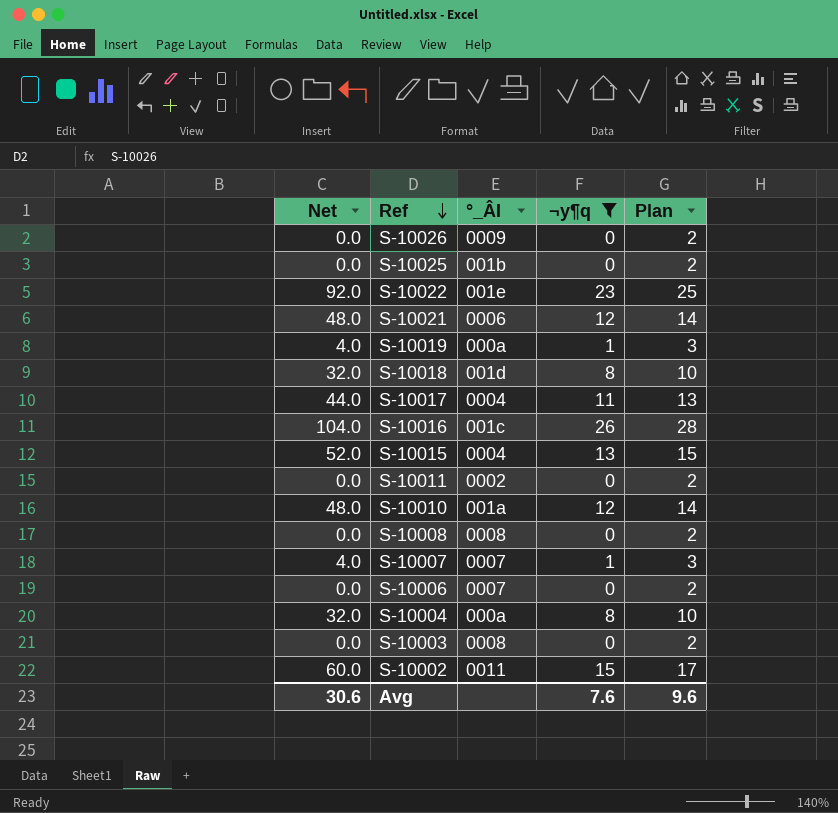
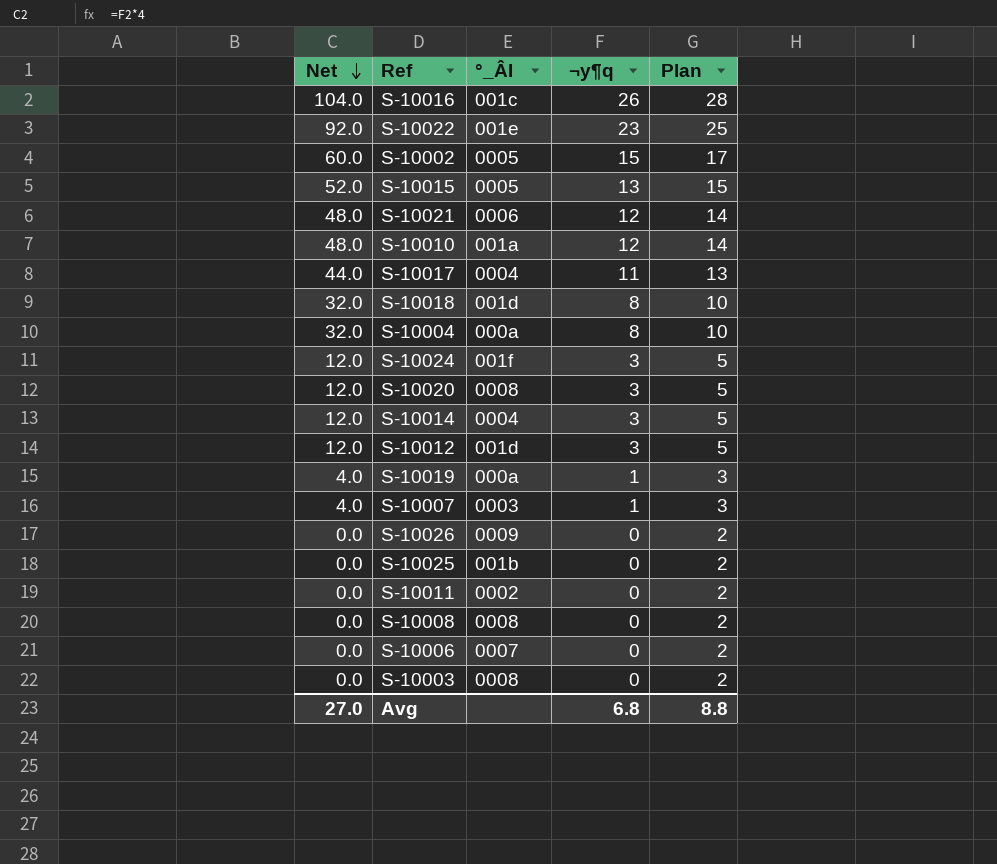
filter: ¬y¶q != 3 -> none
row order: Ref descending -> Net descending
S-10002 | °_ÂI: 0011 -> 0005
S-10015 | °_ÂI: 0004 -> 0005
S-10007 | °_ÂI: 0007 -> 0003
Avg | Net: 30.6 -> 27.0
Avg | ¬y¶q: 7.6 -> 6.8
Avg | Plan: 9.6 -> 8.8

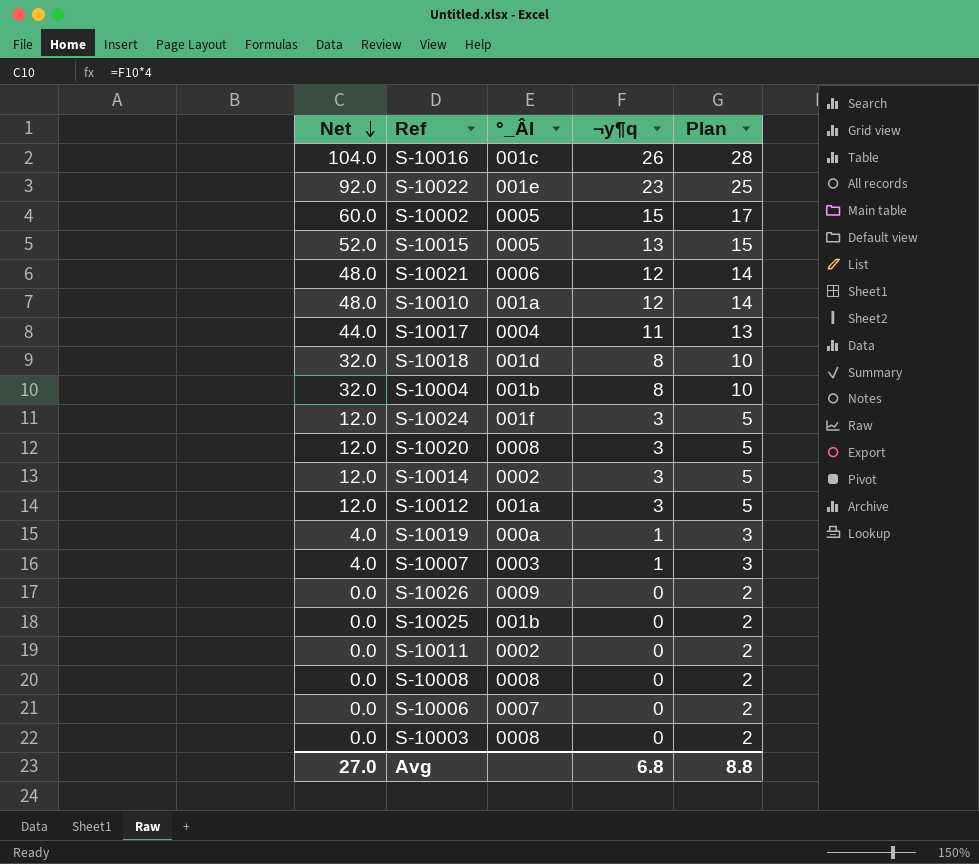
S-10004 | °_ÂI: 000a -> 001b
S-10014 | °_ÂI: 0004 -> 0002
S-10012 | °_ÂI: 001d -> 001a

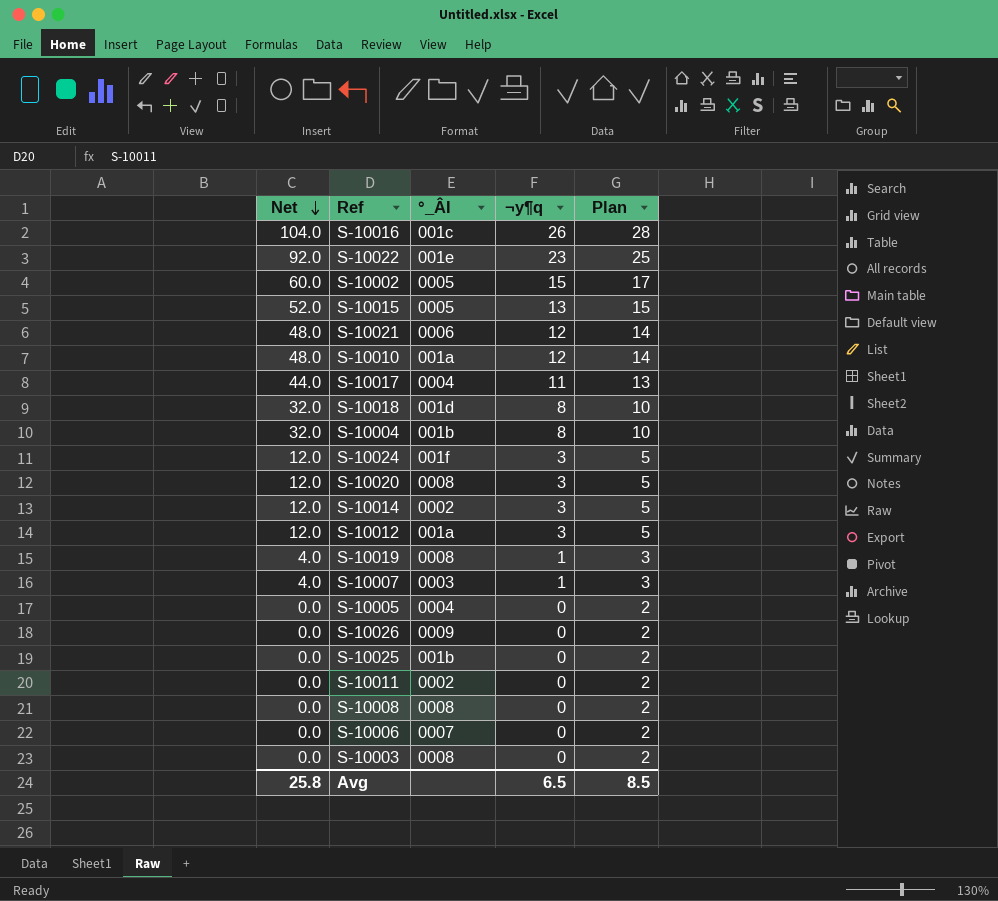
S-10019 | °_ÂI: 000a -> 0008
row S-10005: none -> 0.0 | 0004 | 0 | 2
Avg | Net: 27.0 -> 25.8
Avg | ¬y¶q: 6.8 -> 6.5
Avg | Plan: 8.8 -> 8.5

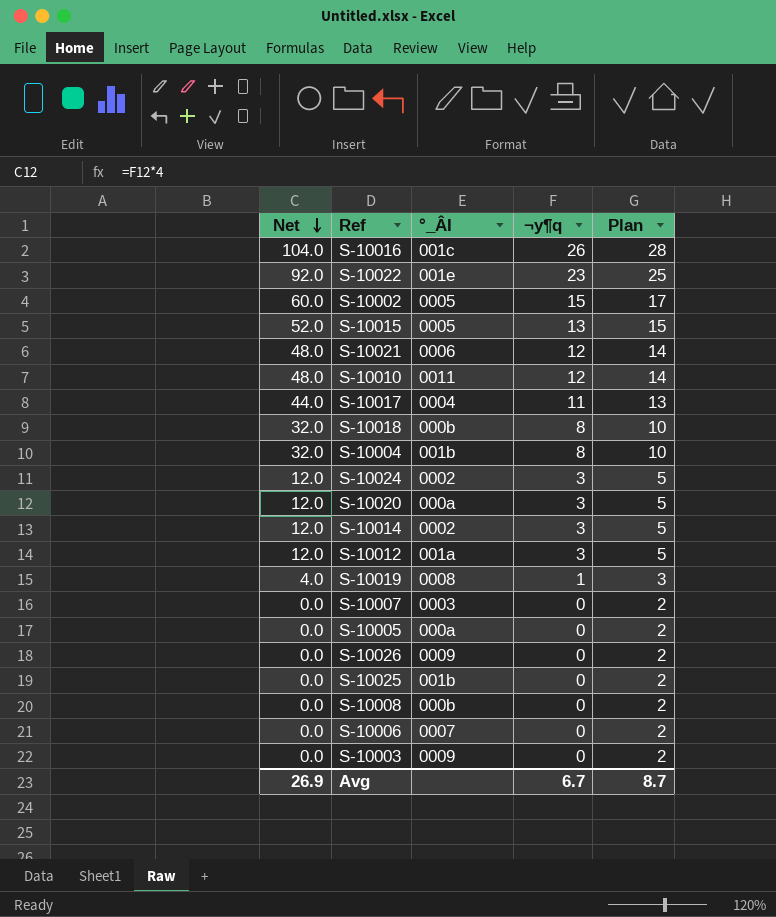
row S-10011: 0.0 | 0002 | 0 | 2 -> none
S-10010 | °_ÂI: 001a -> 0011
S-10018 | °_ÂI: 001d -> 000b
S-10024 | °_ÂI: 001f -> 0002
S-10020 | °_ÂI: 0008 -> 000a
S-10007 | Net: 4.0 -> 0.0
S-10007 | ¬y¶q: 1 -> 0
S-10007 | Plan: 3 -> 2
S-10005 | °_ÂI: 0004 -> 000a
S-10008 | °_ÂI: 0008 -> 000b
S-10003 | °_ÂI: 0008 -> 0009
Avg | Net: 25.8 -> 26.9
Avg | ¬y¶q: 6.5 -> 6.7
Avg | Plan: 8.5 -> 8.7

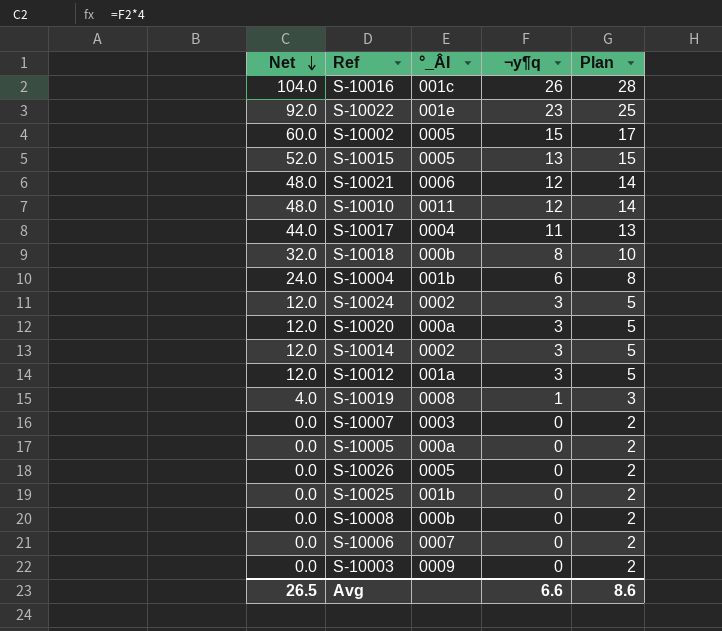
S-10004 | Net: 32.0 -> 24.0
S-10004 | ¬y¶q: 8 -> 6
S-10004 | Plan: 10 -> 8
S-10026 | °_ÂI: 0009 -> 0005
Avg | Net: 26.9 -> 26.5
Avg | ¬y¶q: 6.7 -> 6.6
Avg | Plan: 8.7 -> 8.6

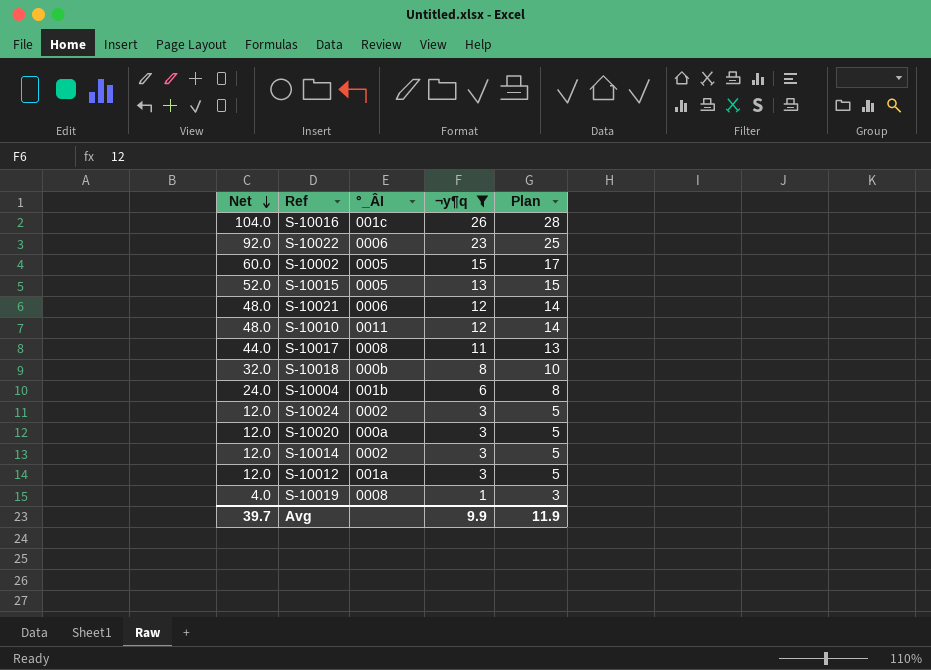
filter: none -> ¬y¶q != 0
S-10022 | °_ÂI: 001e -> 0006
S-10017 | °_ÂI: 0004 -> 0008
Avg | Net: 26.5 -> 39.7
Avg | ¬y¶q: 6.6 -> 9.9
Avg | Plan: 8.6 -> 11.9

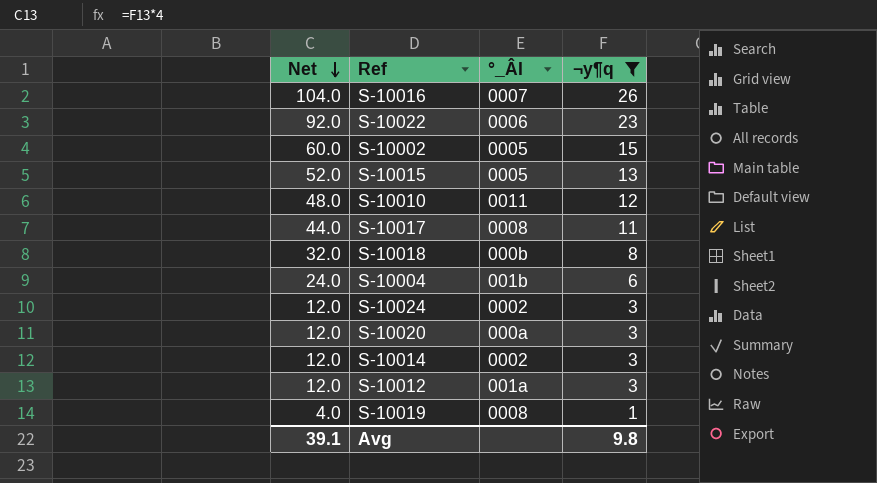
column Plan | formula: [¬y¶q] + 2 -> none
row S-10021: 48.0 | 0006 | 12 | 14 -> none
S-10016 | °_ÂI: 001c -> 0007
Avg | Net: 39.7 -> 39.1
Avg | ¬y¶q: 9.9 -> 9.8

